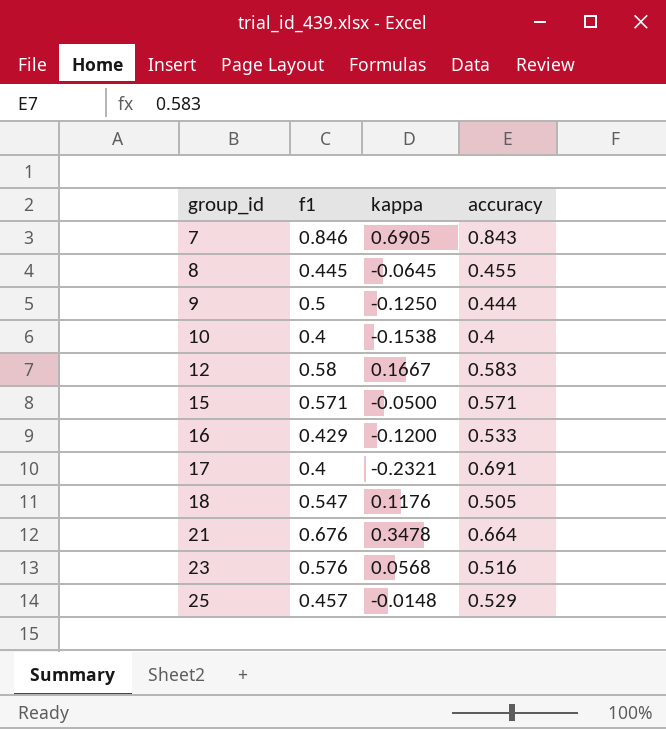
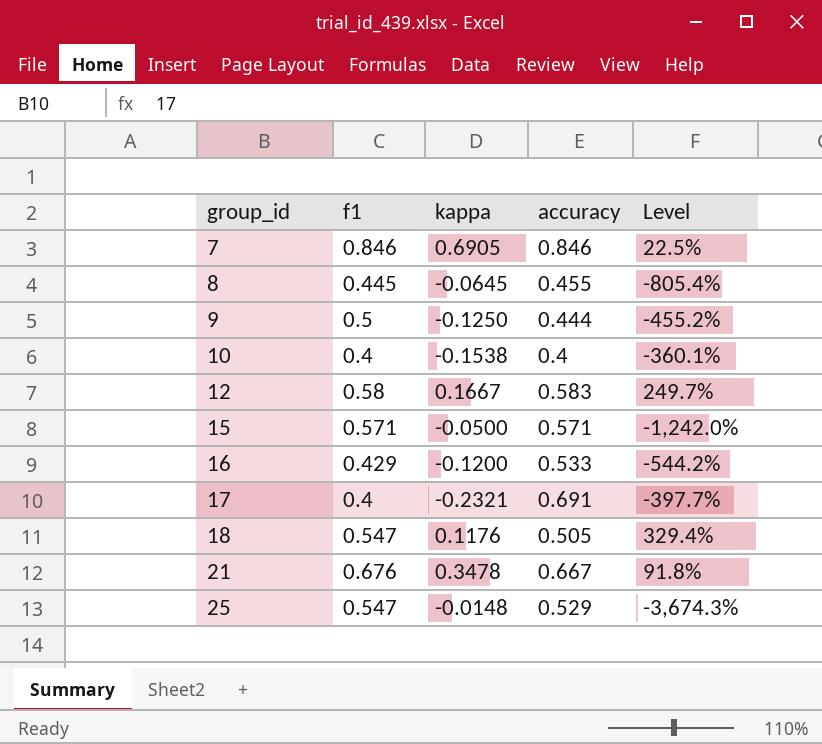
column Level | formula: none -> ([accuracy] - [kappa]) / [kappa]
row 23: 0.576 | 0.0568 | 0.516 -> none
7 | accuracy: 0.843 -> 0.846
21 | accuracy: 0.664 -> 0.667
25 | f1: 0.457 -> 0.547

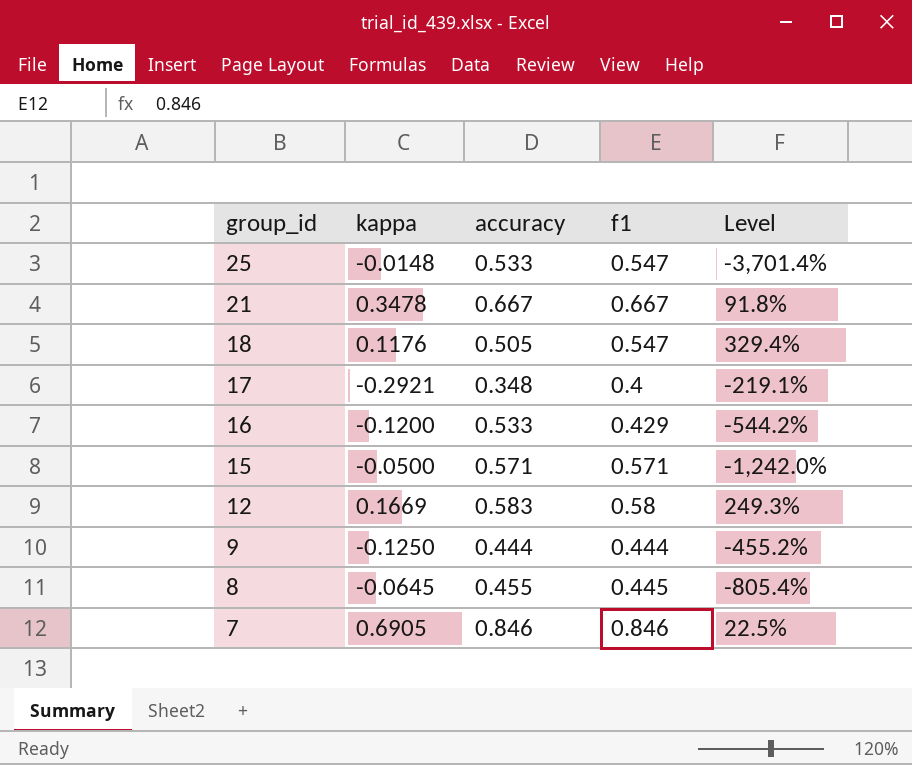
row order: group_id ascending -> group_id descending
column f1 | position: 2 -> 4
row 10: 0.4 | -0.1538 | 0.4 | -360.1% -> none
25 | accuracy: 0.529 -> 0.533
25 | Level: -3,674.3% -> -3,701.4%
21 | f1: 0.676 -> 0.667
17 | kappa: -0.2321 -> -0.2921
17 | accuracy: 0.691 -> 0.348
17 | Level: -397.7% -> -219.1%
12 | kappa: 0.1667 -> 0.1669
12 | Level: 249.7% -> 249.3%
9 | f1: 0.5 -> 0.444

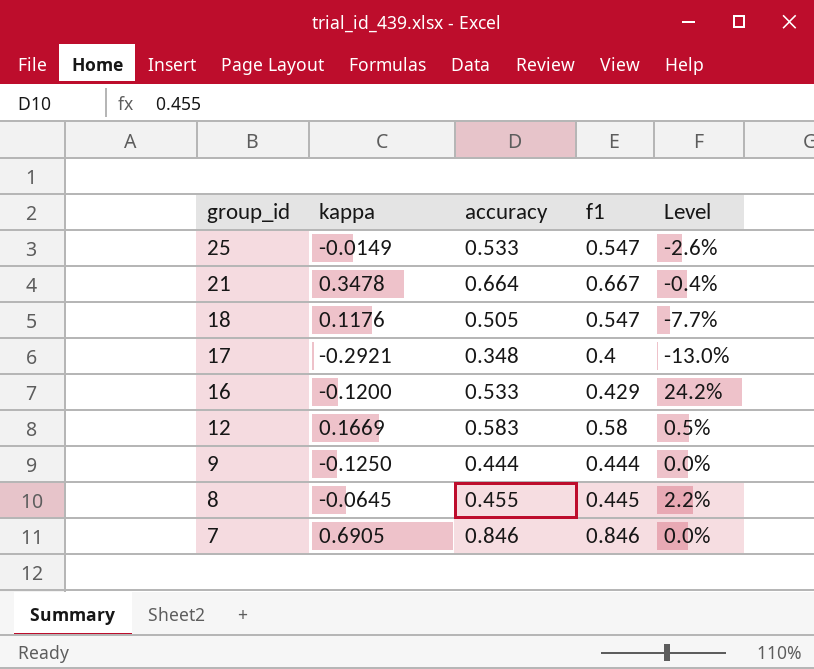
column Level | formula: ([accuracy] - [kappa]) / [kappa] -> ([accuracy] - [f1]) / [f1]
row 15: -0.0500 | 0.571 | 0.571 | -1,242.0% -> none
25 | kappa: -0.0148 -> -0.0149
21 | accuracy: 0.667 -> 0.664

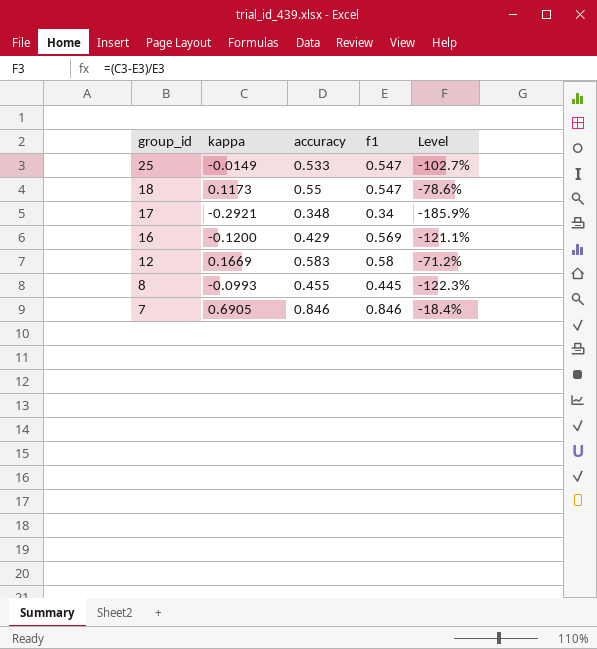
column Level | formula: ([accuracy] - [f1]) / [f1] -> ([kappa] - [f1]) / [f1]
row 21: 0.3478 | 0.664 | 0.667 | -0.4% -> none
row 9: -0.1250 | 0.444 | 0.444 | 0.0% -> none
18 | kappa: 0.1176 -> 0.1173
18 | accuracy: 0.505 -> 0.55
17 | f1: 0.4 -> 0.34
16 | accuracy: 0.533 -> 0.429
16 | f1: 0.429 -> 0.569
8 | kappa: -0.0645 -> -0.0993

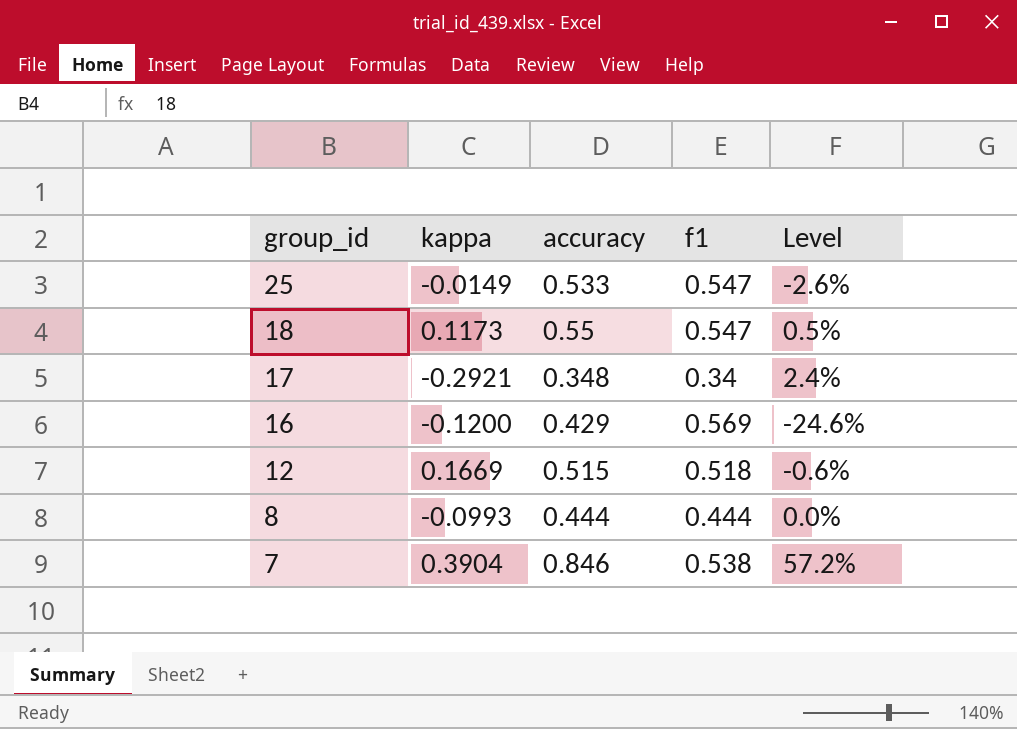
column Level | formula: ([kappa] - [f1]) / [f1] -> ([accuracy] - [f1]) / [f1]
12 | accuracy: 0.583 -> 0.515
12 | f1: 0.58 -> 0.518
8 | accuracy: 0.455 -> 0.444
8 | f1: 0.445 -> 0.444
7 | kappa: 0.6905 -> 0.3904
7 | f1: 0.846 -> 0.538

